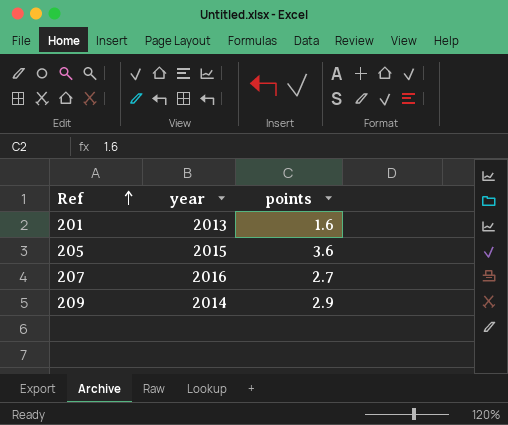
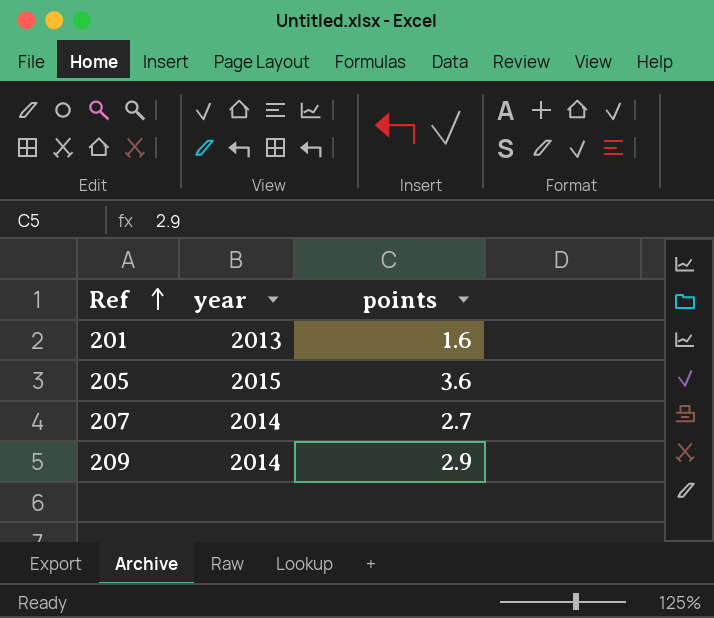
207 | year: 2016 -> 2014

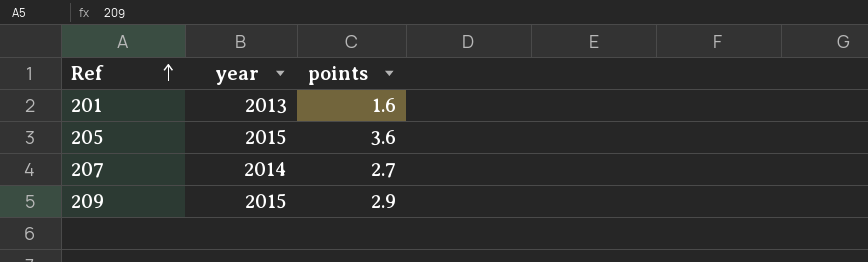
209 | year: 2014 -> 2015

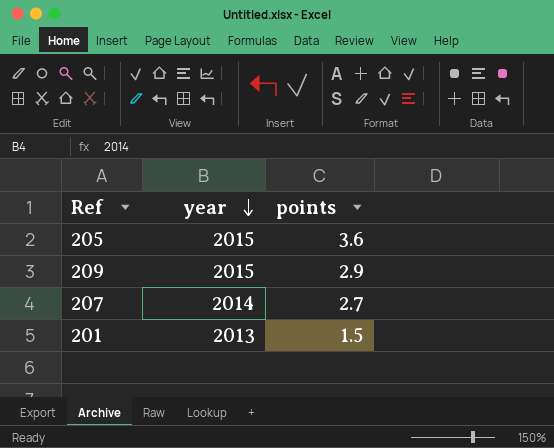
row order: Ref ascending -> year descending
201 | points: 1.6 -> 1.5

